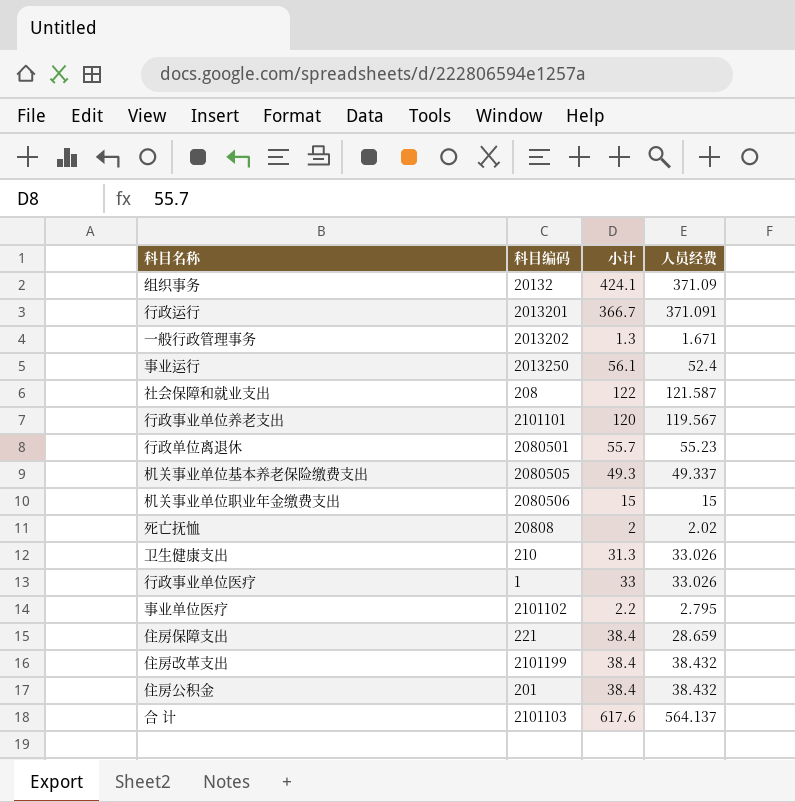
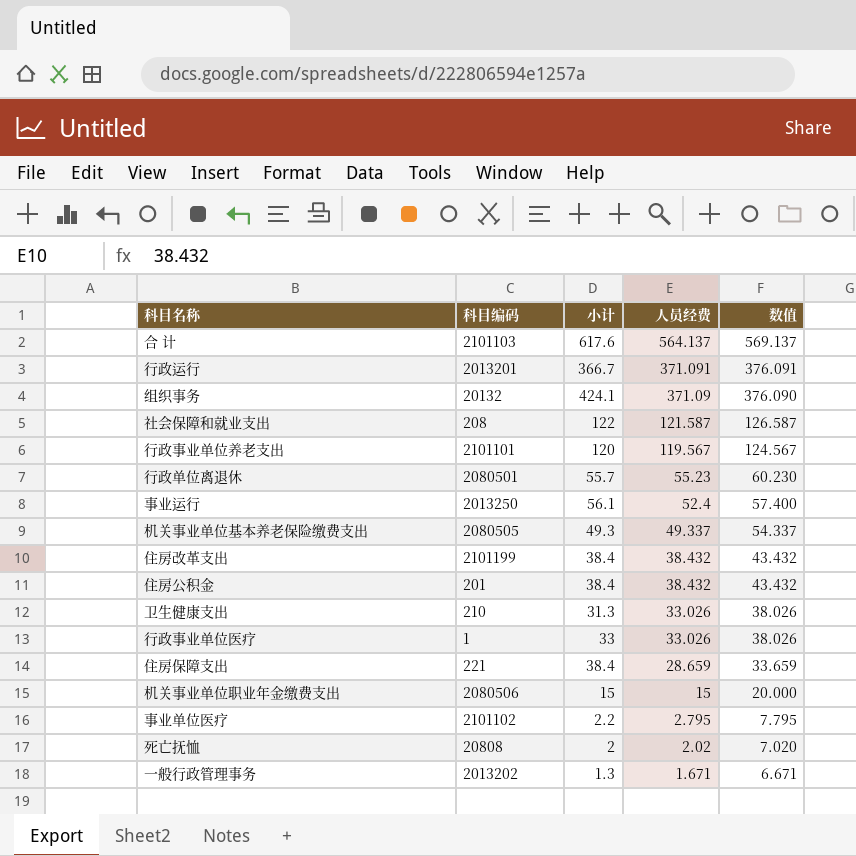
row order: none -> 人员经费 descending
column 数值 | formula: none -> [人员经费] + 5

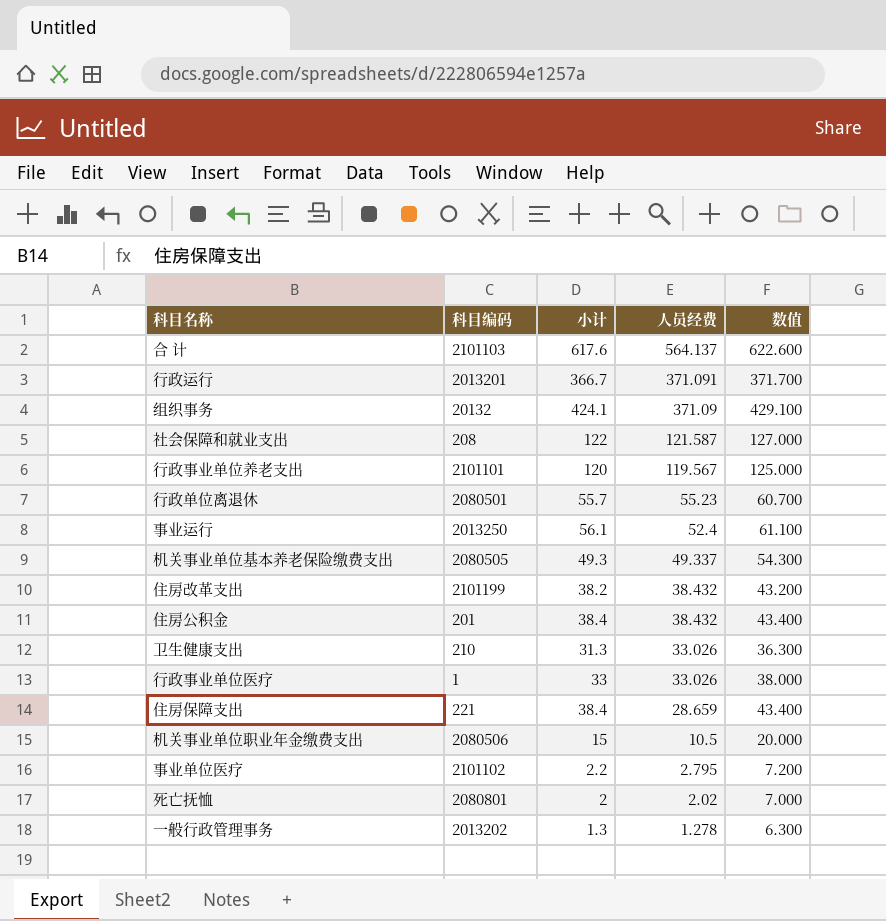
column 数值 | formula: [人员经费] + 5 -> [小计] + 5
住房改革支出 | 小计: 38.4 -> 38.2
机关事业单位职业年金缴费支出 | 人员经费: 15 -> 10.5
死亡抚恤 | 科目编码: 20808 -> 2080801
一般行政管理事务 | 人员经费: 1.671 -> 1.278

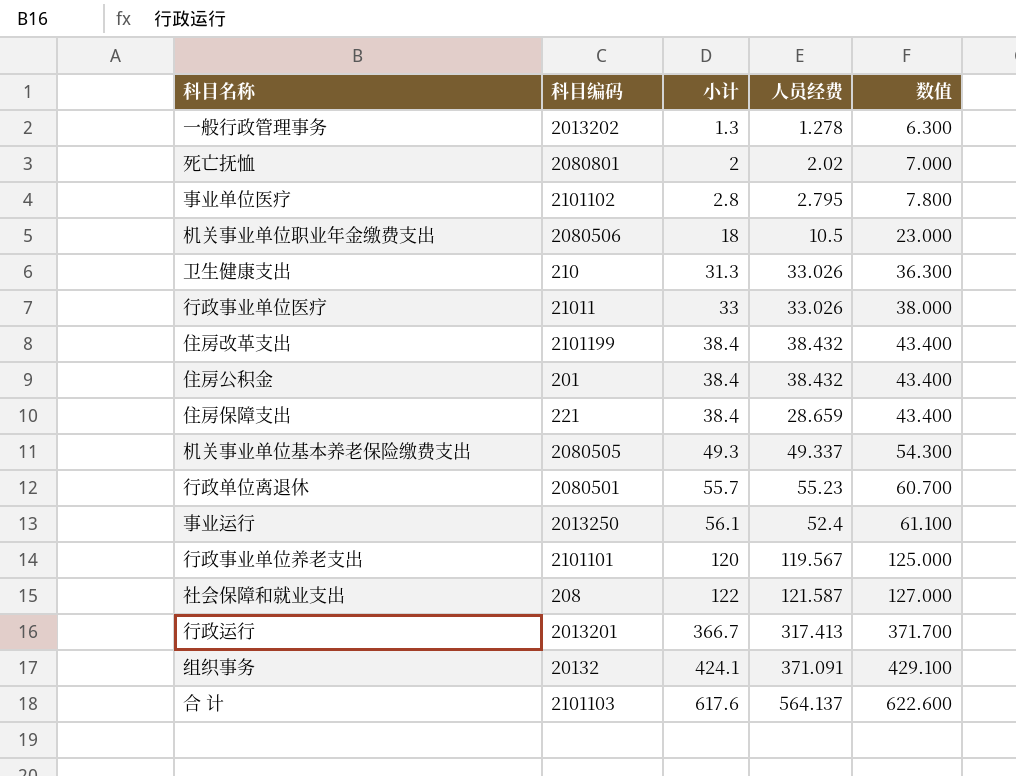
row order: 人员经费 descending -> 小计 ascending
事业单位医疗 | 小计: 2.2 -> 2.8
事业单位医疗 | 数值: 7.200 -> 7.800
机关事业单位职业年金缴费支出 | 小计: 15 -> 18
机关事业单位职业年金缴费支出 | 数值: 20.000 -> 23.000
行政事业单位医疗 | 科目编码: 1 -> 21011
住房改革支出 | 小计: 38.2 -> 38.4
住房改革支出 | 数值: 43.200 -> 43.400
行政运行 | 人员经费: 371.091 -> 317.413
组织事务 | 人员经费: 371.09 -> 371.091

